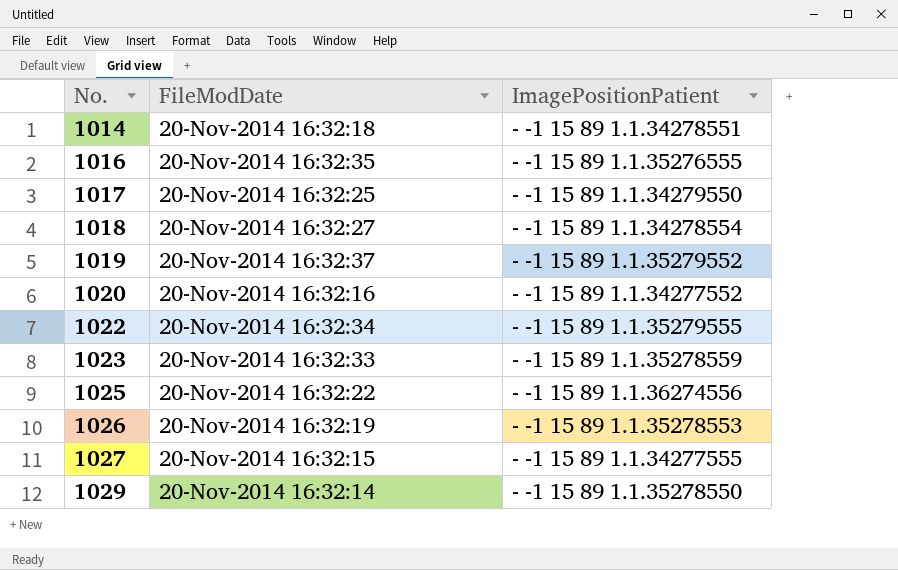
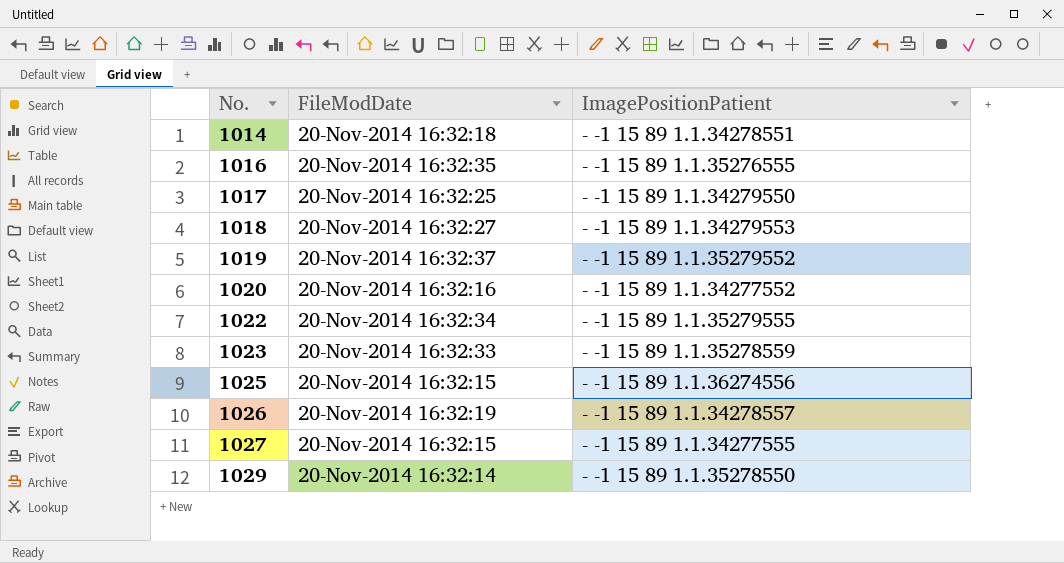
1018 | ImagePositionPatient: - -1 15 89 1.1.34278554 -> - -1 15 89 1.1.34279553
1025 | FileModDate: 20-Nov-2014 16:32:22 -> 20-Nov-2014 16:32:15
1026 | ImagePositionPatient: - -1 15 89 1.1.35278553 -> - -1 15 89 1.1.34278557

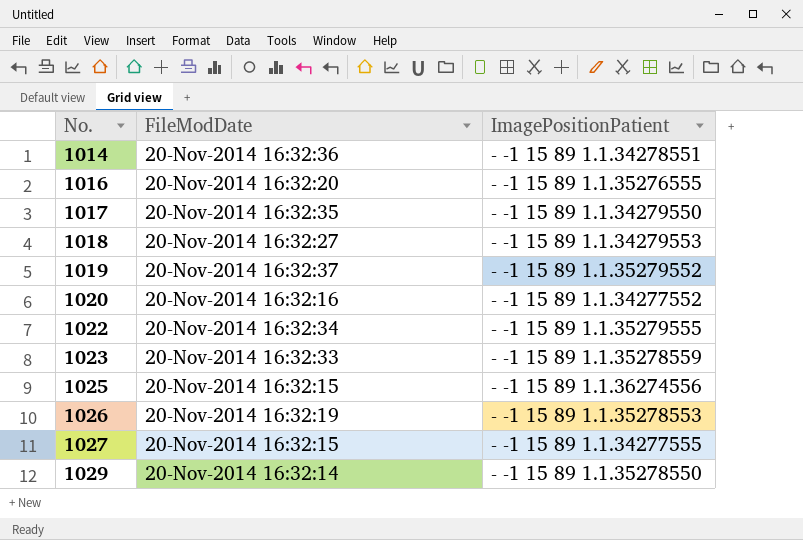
1014 | FileModDate: 20-Nov-2014 16:32:18 -> 20-Nov-2014 16:32:36
1016 | FileModDate: 20-Nov-2014 16:32:35 -> 20-Nov-2014 16:32:20
1017 | FileModDate: 20-Nov-2014 16:32:25 -> 20-Nov-2014 16:32:35
1026 | ImagePositionPatient: - -1 15 89 1.1.34278557 -> - -1 15 89 1.1.35278553

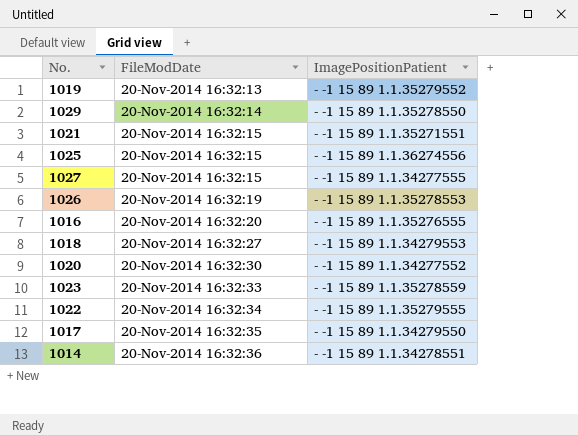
row order: No. ascending -> FileModDate ascending
1019 | FileModDate: 20-Nov-2014 16:32:37 -> 20-Nov-2014 16:32:13
row 1021: none -> 20-Nov-2014 16:32:15 | - -1 15 89 1.1.35271551
1020 | FileModDate: 20-Nov-2014 16:32:16 -> 20-Nov-2014 16:32:30

